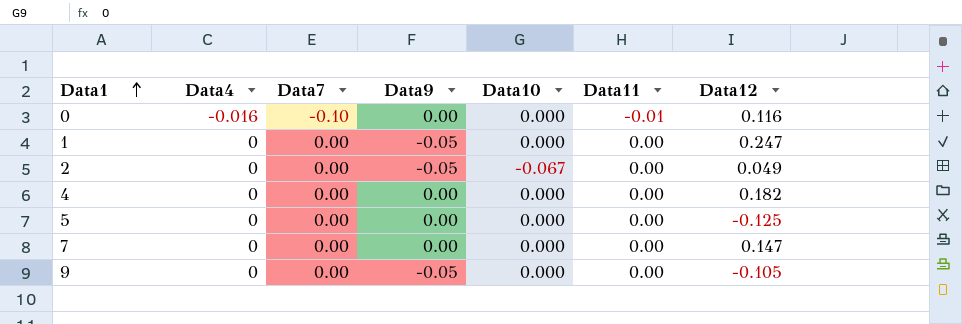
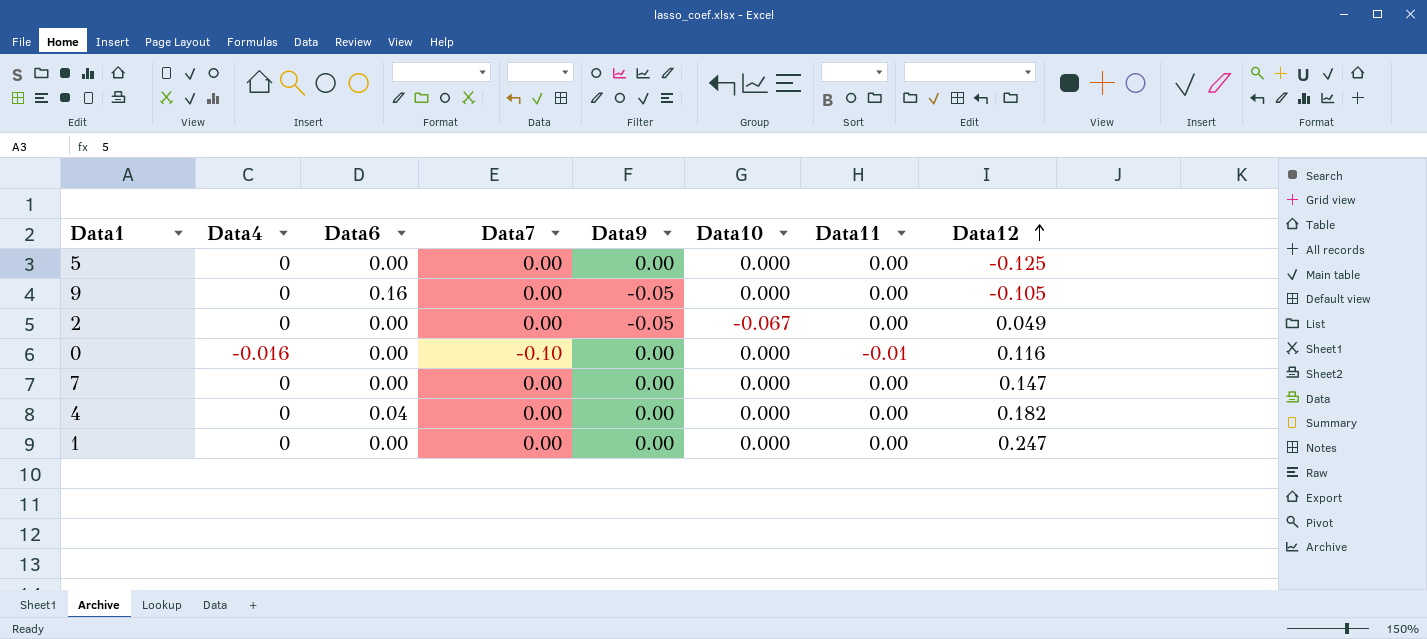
row order: Data1 ascending -> Data12 ascending
column Data6 | position: none -> 3
1 | Data9: -0.05 -> 0.00

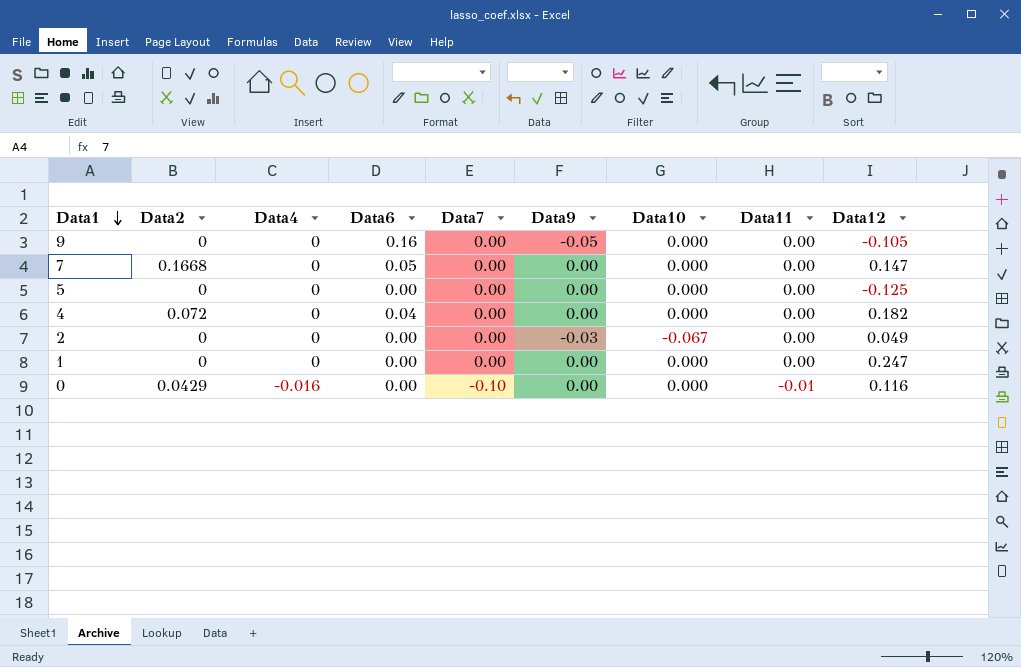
row order: Data12 ascending -> Data1 descending
column Data2 | position: none -> 2
7 | Data6: 0.00 -> 0.05
2 | Data9: -0.05 -> -0.03

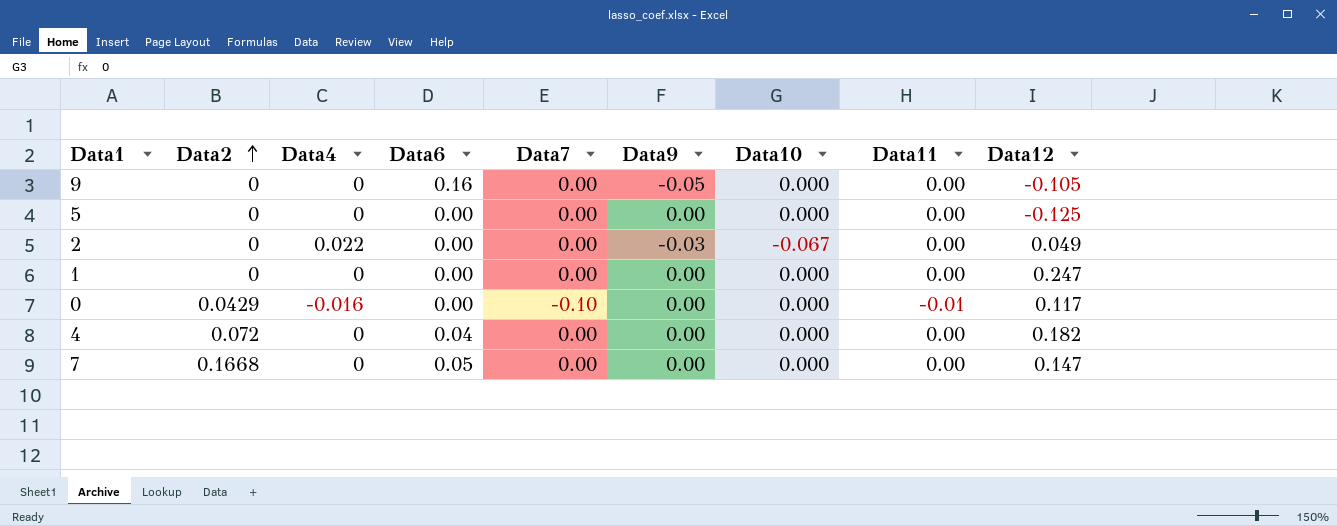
row order: Data1 descending -> Data2 ascending
2 | Data4: 0 -> 0.022
0 | Data12: 0.116 -> 0.117

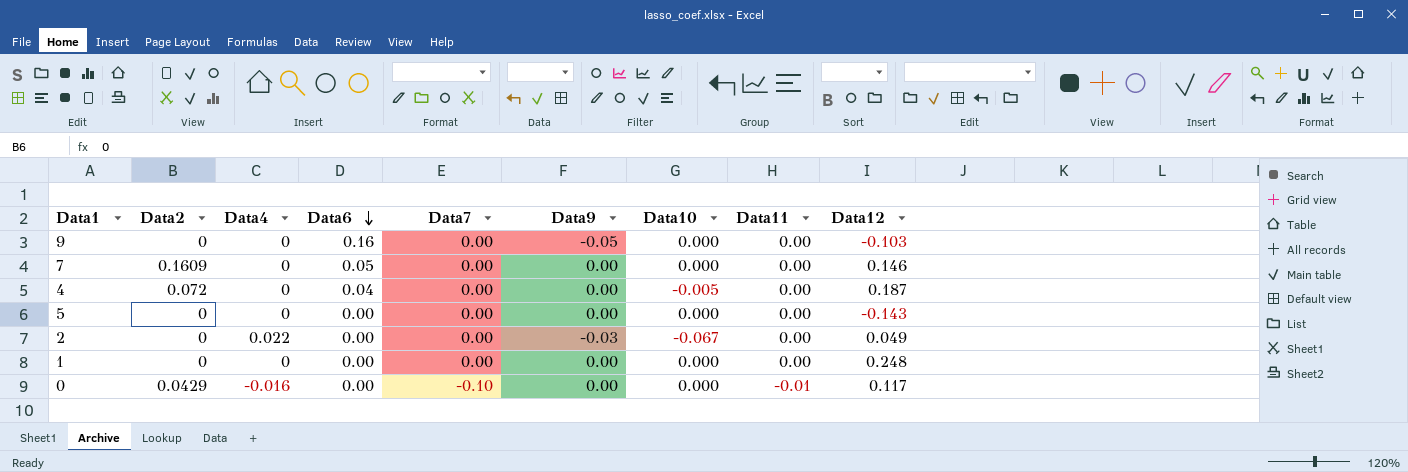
row order: Data2 ascending -> Data6 descending
9 | Data12: -0.105 -> -0.103
7 | Data2: 0.1668 -> 0.1609
7 | Data12: 0.147 -> 0.146
4 | Data10: 0.000 -> -0.005
4 | Data12: 0.182 -> 0.187
5 | Data12: -0.125 -> -0.143
1 | Data12: 0.247 -> 0.248

